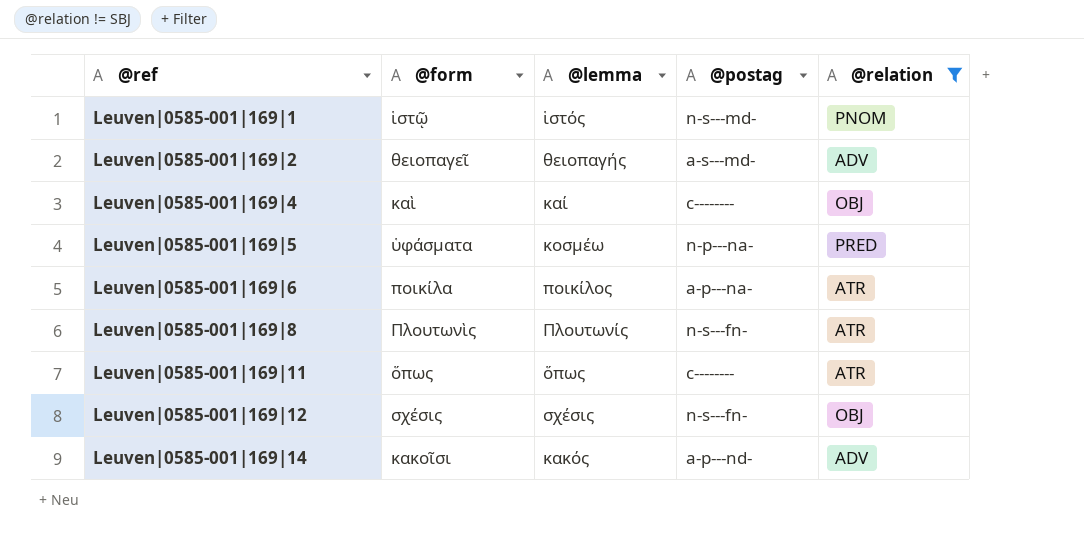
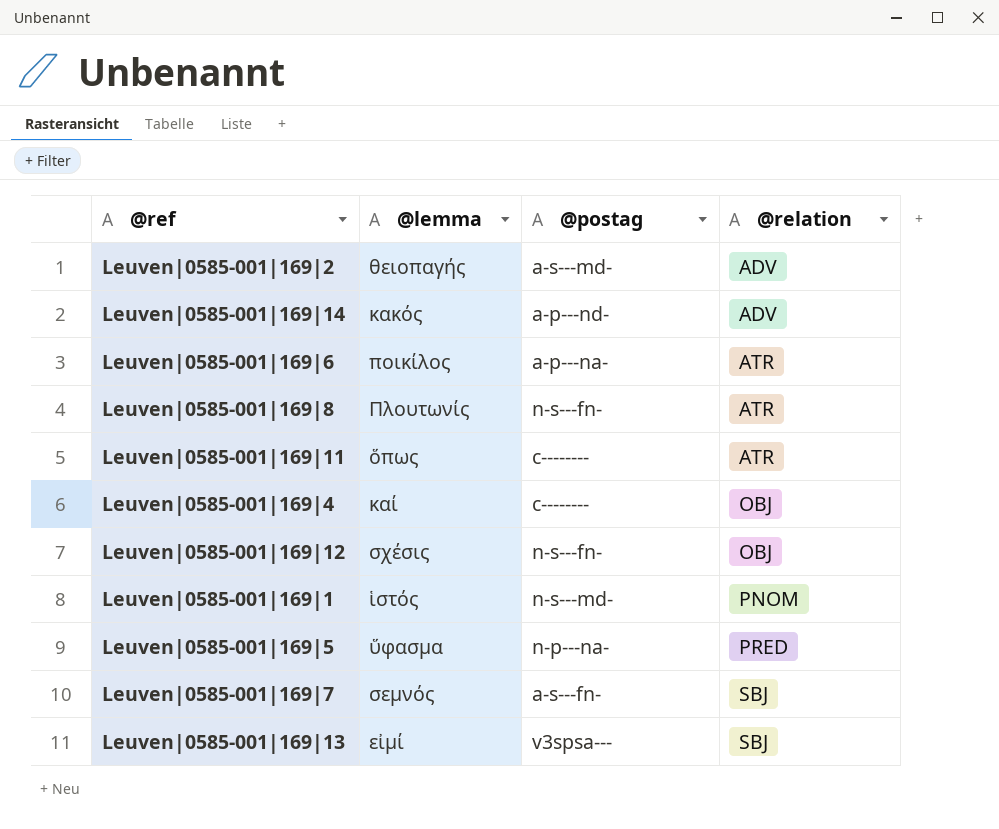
filter: @relation != SBJ -> none
row order: @ref ascending -> @relation ascending
column @form | position: 2 -> none
Leuven|0585-001|169|5 | @lemma: κοσμέω -> ὕφασμα

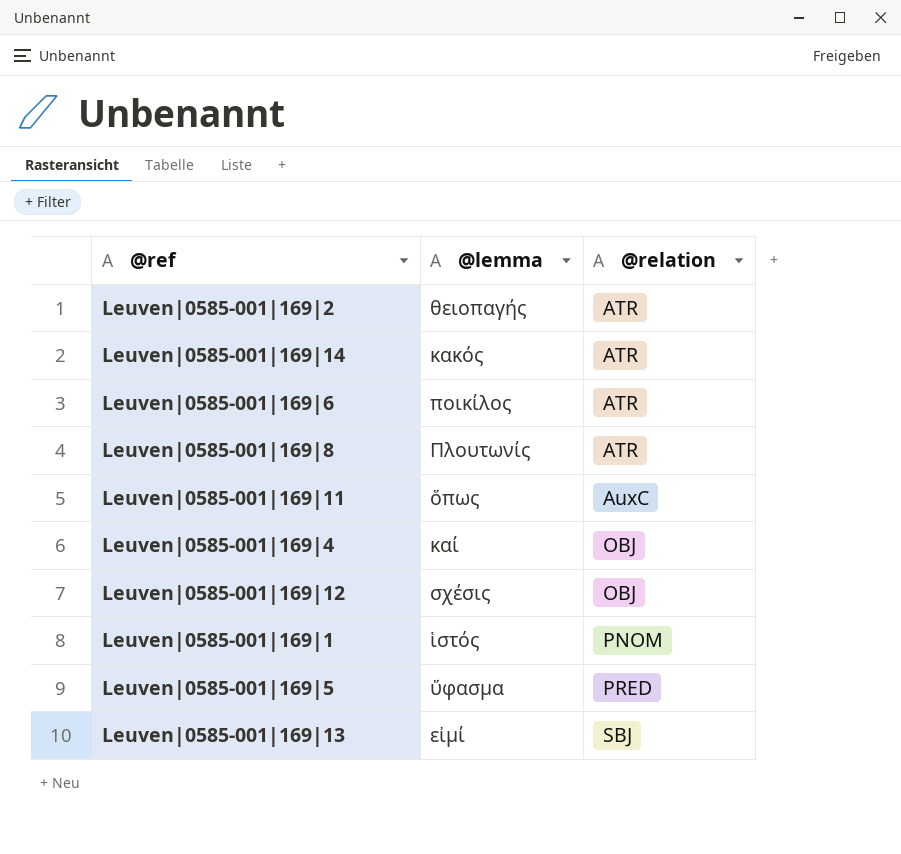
column @postag | position: 3 -> none
row Leuven|0585-001|169|7: σεμνός | a-s---fn- | SBJ -> none
Leuven|0585-001|169|2 | @relation: ADV -> ATR
Leuven|0585-001|169|14 | @relation: ADV -> ATR
Leuven|0585-001|169|11 | @relation: ATR -> AuxC

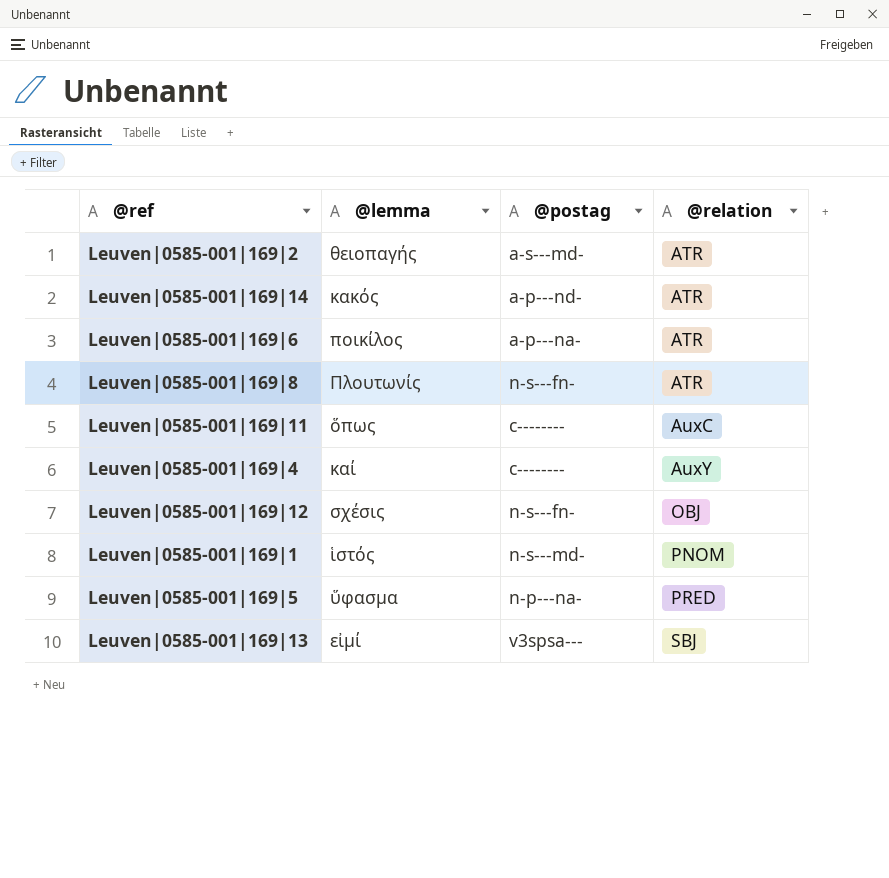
column @postag | position: none -> 3
Leuven|0585-001|169|4 | @relation: OBJ -> AuxY

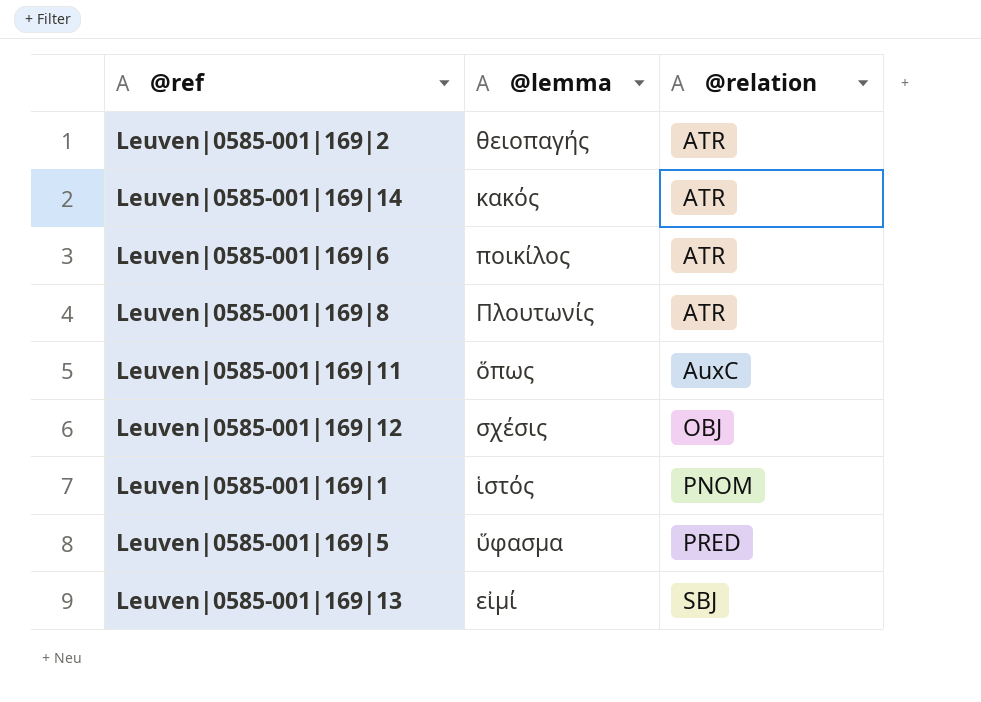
column @postag | position: 3 -> none
row Leuven|0585-001|169|4: καί | c-------- | AuxY -> none

